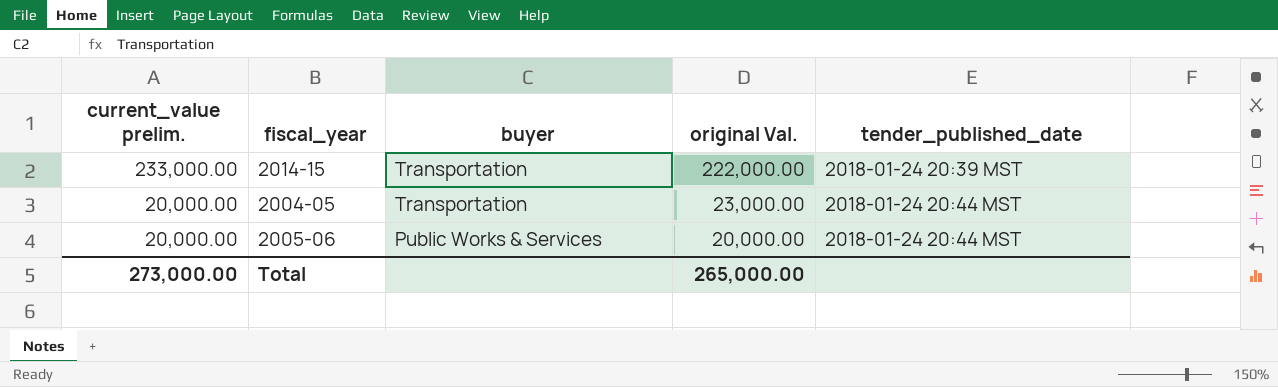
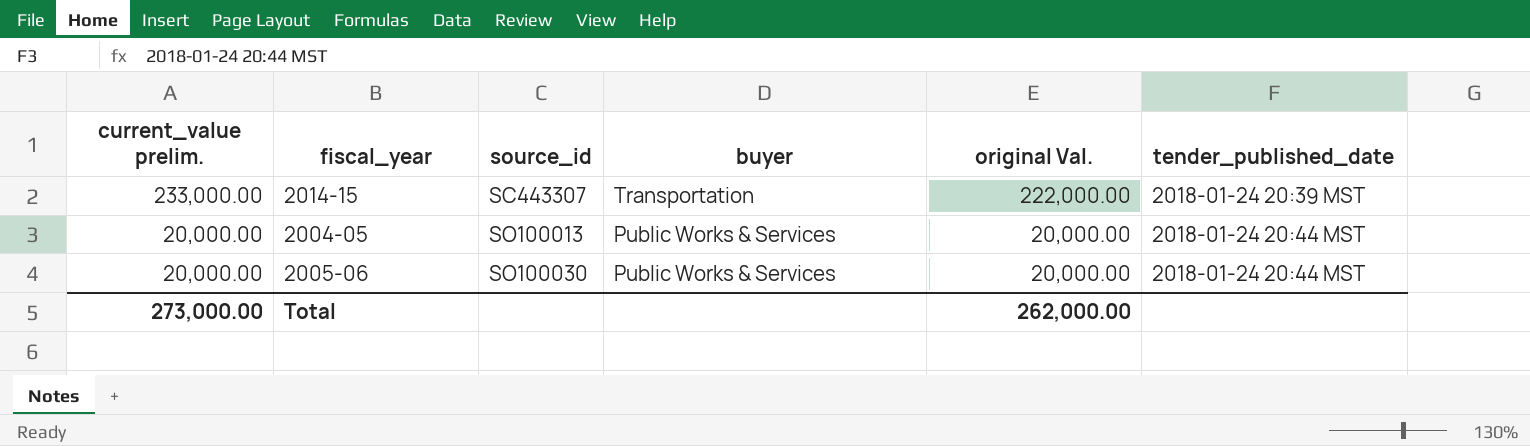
column source_id | position: none -> 3
2004-05 | buyer: Transportation -> Public Works & Services
2004-05 | original Val.: 23,000.00 -> 20,000.00
Total | original Val.: 265,000.00 -> 262,000.00

